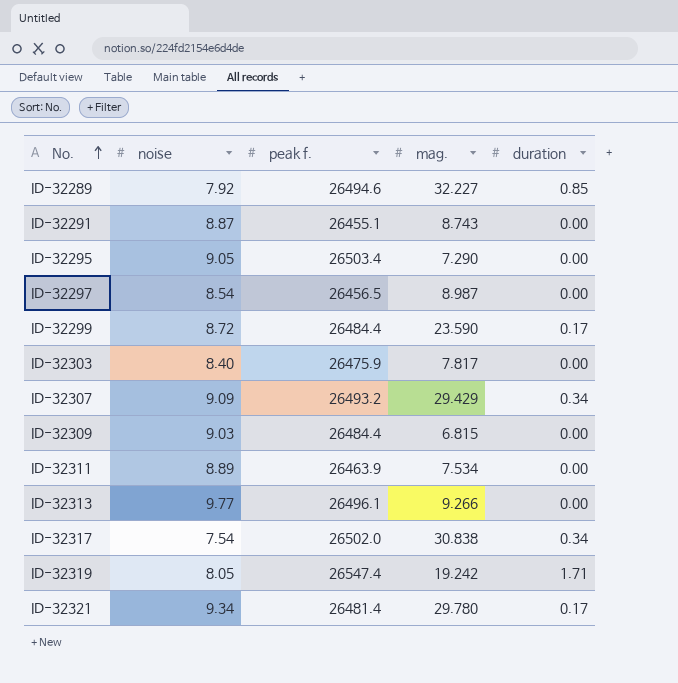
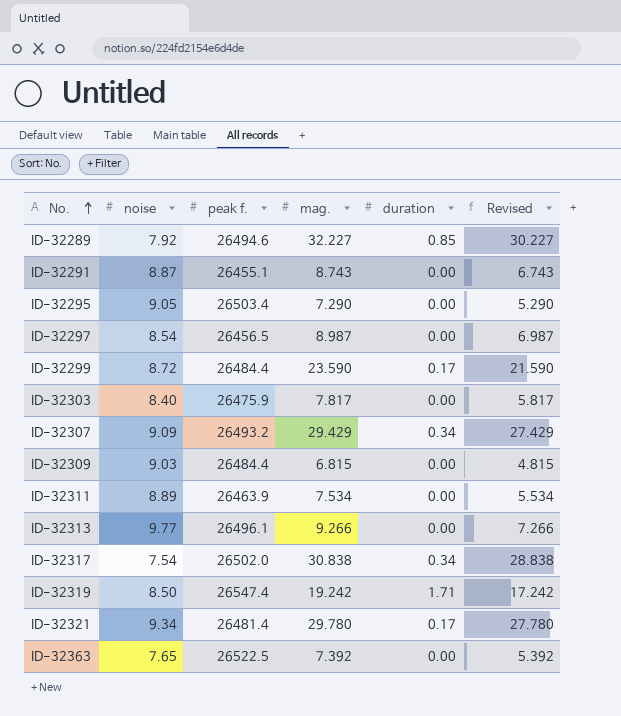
column Revised | formula: none -> [mag.] - 2
ID-32319 | noise: 8.05 -> 8.50
row ID-32363: none -> 7.65 | 26522.5 | 7.392 | 0.00 | 5.392

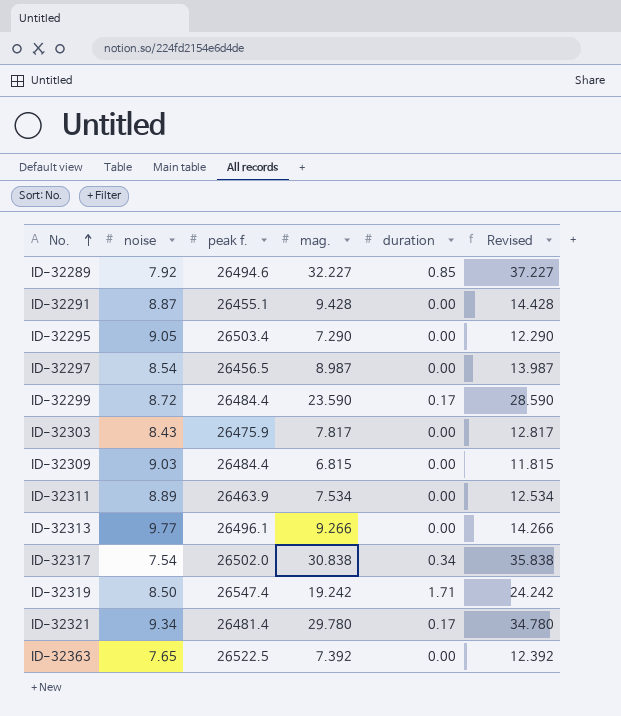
column Revised | formula: [mag.] - 2 -> [mag.] + 5
row ID-32307: 9.09 | 26493.2 | 29.429 | 0.34 | 27.429 -> none
ID-32291 | mag.: 8.743 -> 9.428
ID-32303 | noise: 8.40 -> 8.43

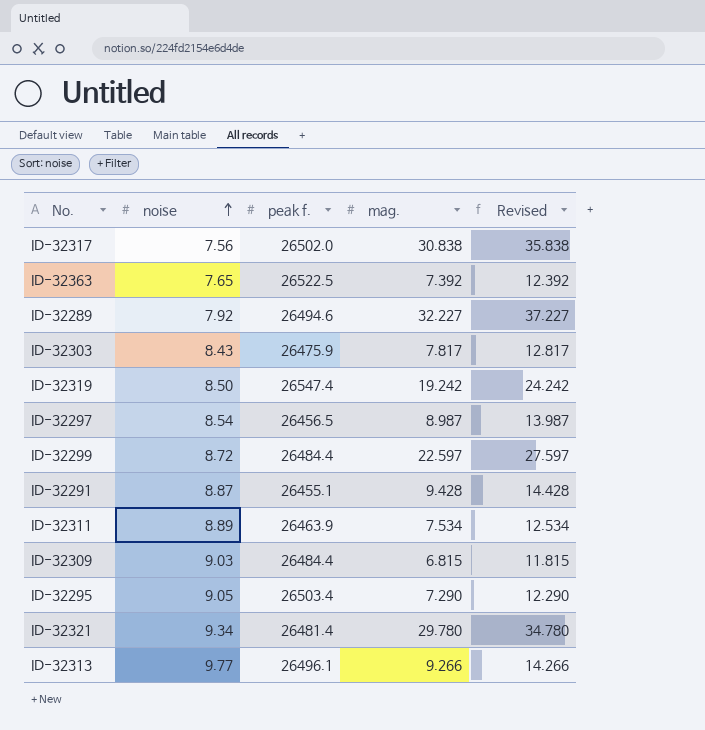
row order: No. ascending -> noise ascending
column duration | position: 5 -> none
ID-32317 | noise: 7.54 -> 7.56
ID-32299 | mag.: 23.590 -> 22.597
ID-32299 | Revised: 28.590 -> 27.597

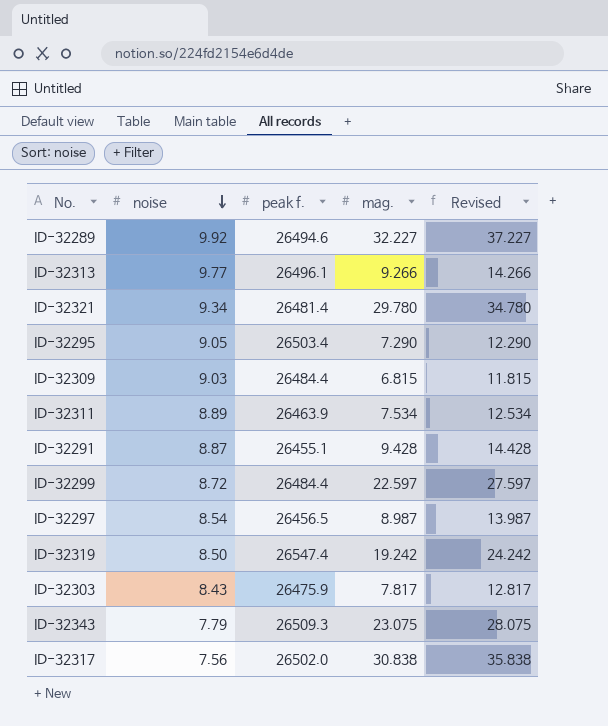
row order: noise ascending -> noise descending
row ID-32363: 7.65 | 26522.5 | 7.392 | 12.392 -> none
ID-32289 | noise: 7.92 -> 9.92
row ID-32343: none -> 7.79 | 26509.3 | 23.075 | 28.075

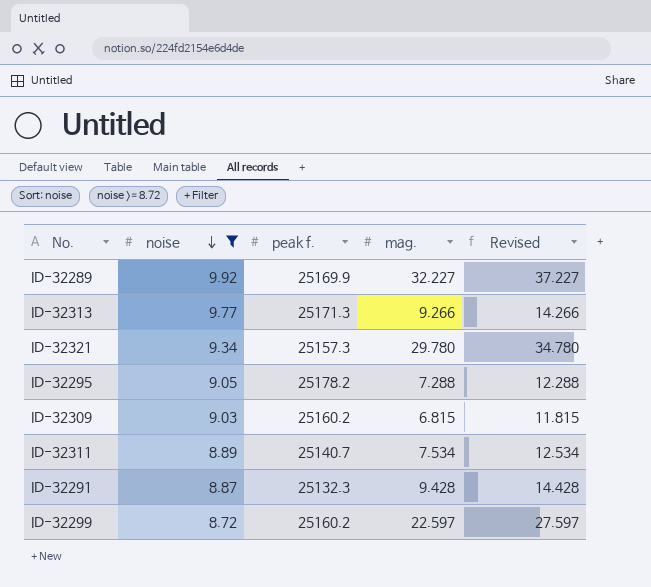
filter: none -> noise >= 8.72
ID-32289 | peak f.: 26494.6 -> 25169.9
ID-32313 | peak f.: 26496.1 -> 25171.3
ID-32321 | peak f.: 26481.4 -> 25157.3
ID-32295 | peak f.: 26503.4 -> 25178.2
ID-32295 | mag.: 7.290 -> 7.288
ID-32295 | Revised: 12.290 -> 12.288
ID-32309 | peak f.: 26484.4 -> 25160.2
ID-32311 | peak f.: 26463.9 -> 25140.7
ID-32291 | peak f.: 26455.1 -> 25132.3
ID-32299 | peak f.: 26484.4 -> 25160.2

